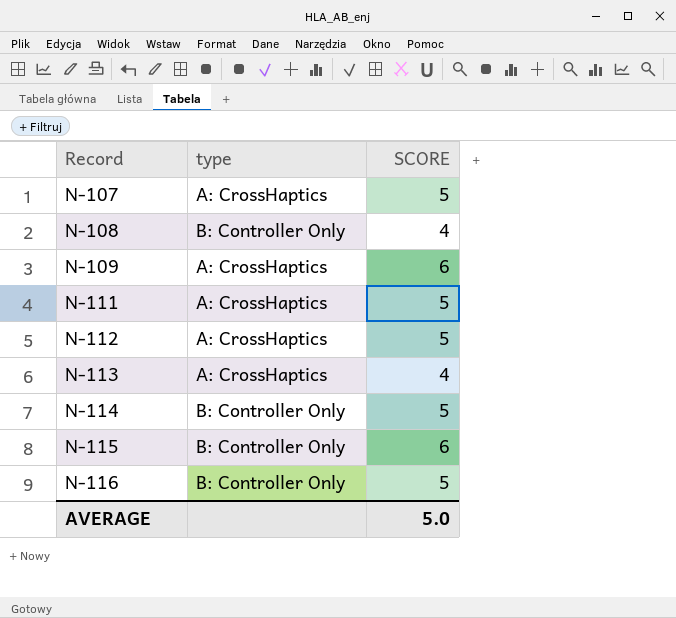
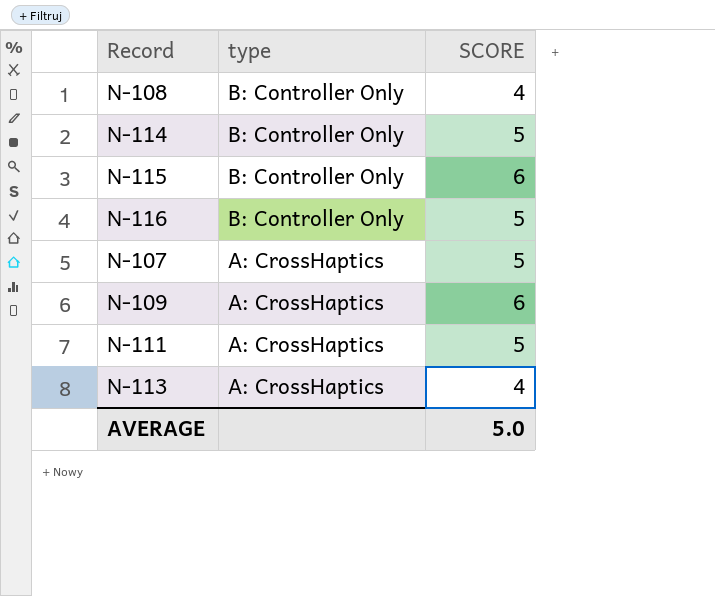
row order: Record ascending -> type descending
row N-112: A: CrossHaptics | 5 -> none

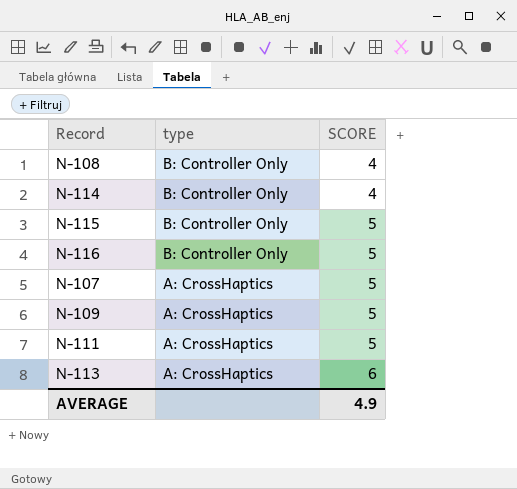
N-114 | SCORE: 5 -> 4
N-115 | SCORE: 6 -> 5
N-109 | SCORE: 6 -> 5
N-113 | SCORE: 4 -> 6
AVERAGE | SCORE: 5.0 -> 4.9

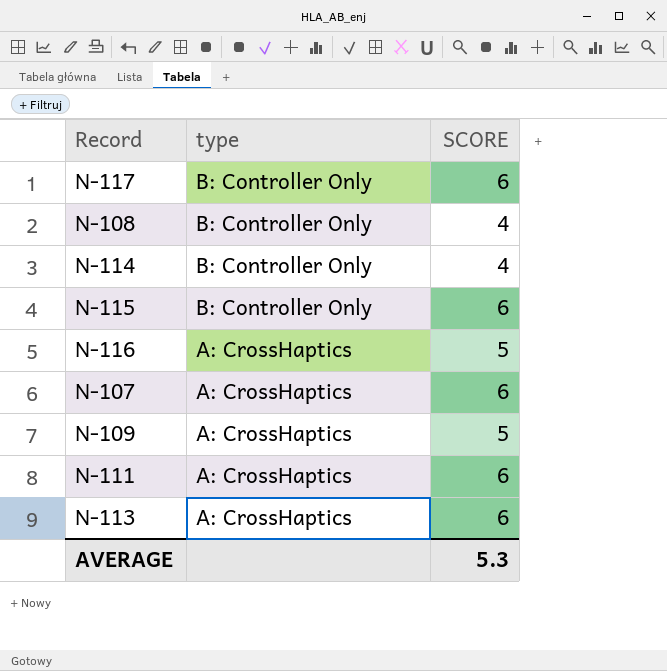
row N-117: none -> B: Controller Only | 6
N-115 | SCORE: 5 -> 6
N-116 | type: B: Controller Only -> A: CrossHaptics
N-107 | SCORE: 5 -> 6
N-111 | SCORE: 5 -> 6
AVERAGE | SCORE: 4.9 -> 5.3

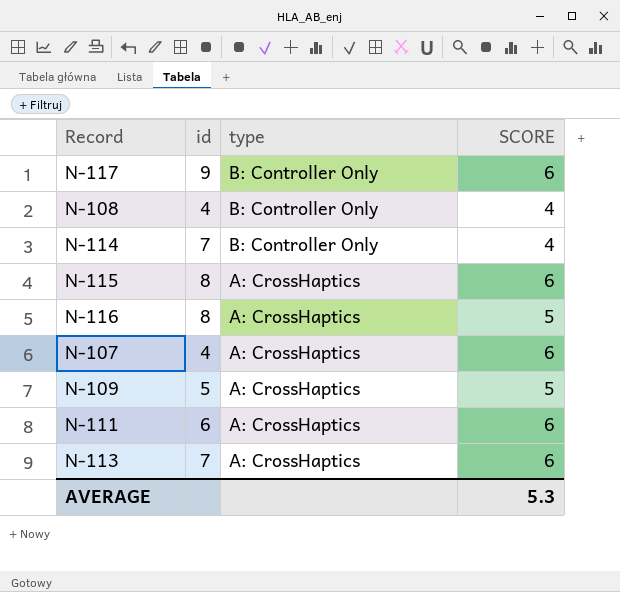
column id | position: none -> 2
N-115 | type: B: Controller Only -> A: CrossHaptics

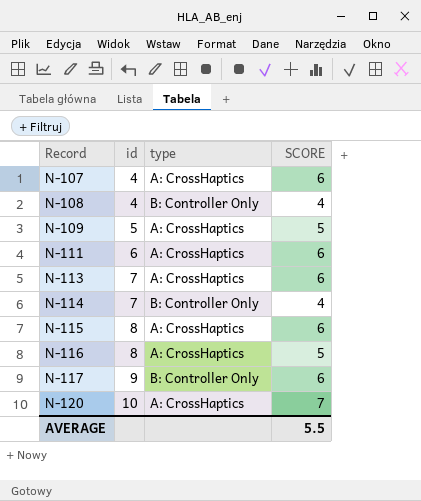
row order: type descending -> Record ascending
row N-120: none -> 10 | A: CrossHaptics | 7
AVERAGE | SCORE: 5.3 -> 5.5

